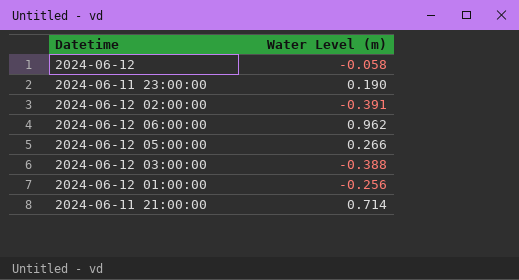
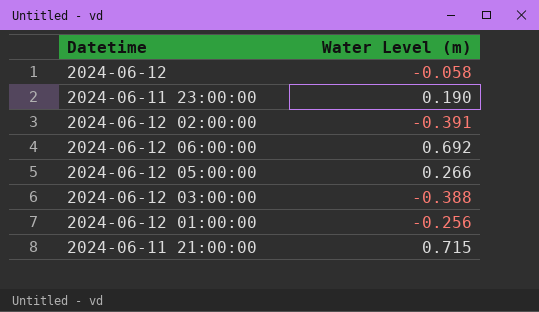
2024-06-12 06:00:00 | Water Level (m): 0.962 -> 0.692
2024-06-11 21:00:00 | Water Level (m): 0.714 -> 0.715

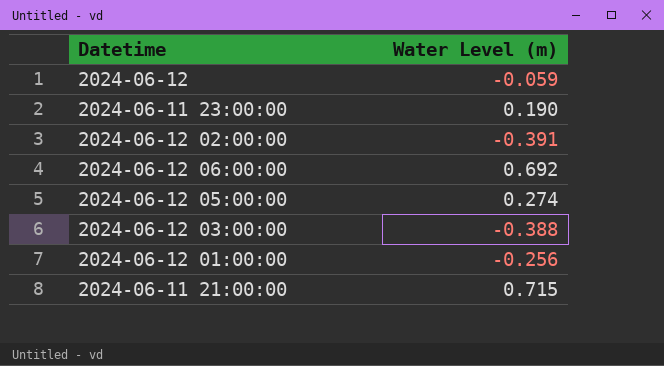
2024-06-12 | Water Level (m): -0.058 -> -0.059
2024-06-12 05:00:00 | Water Level (m): 0.266 -> 0.274

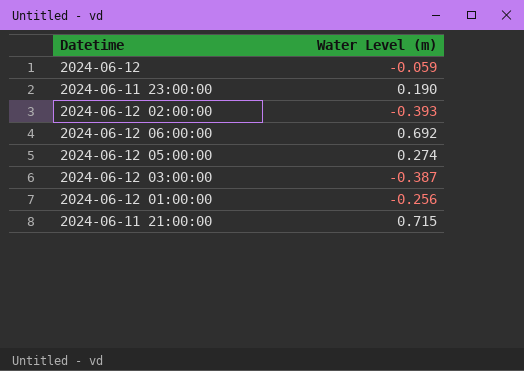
2024-06-12 02:00:00 | Water Level (m): -0.391 -> -0.393
2024-06-12 03:00:00 | Water Level (m): -0.388 -> -0.387

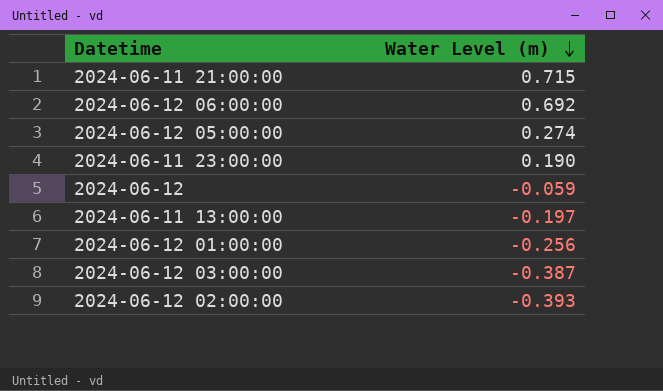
row order: none -> Water Level (m) descending
row 2024-06-11 13:00:00: none -> -0.197

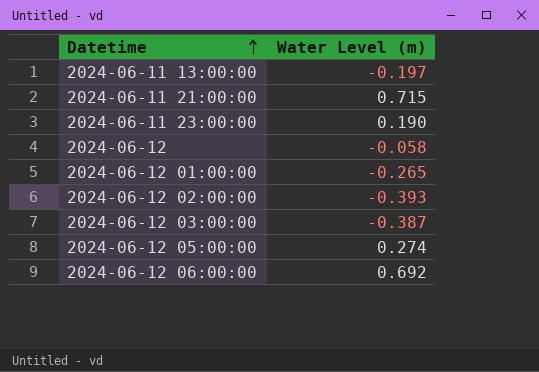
row order: Water Level (m) descending -> Datetime ascending
2024-06-12 | Water Level (m): -0.059 -> -0.058
2024-06-12 01:00:00 | Water Level (m): -0.256 -> -0.265

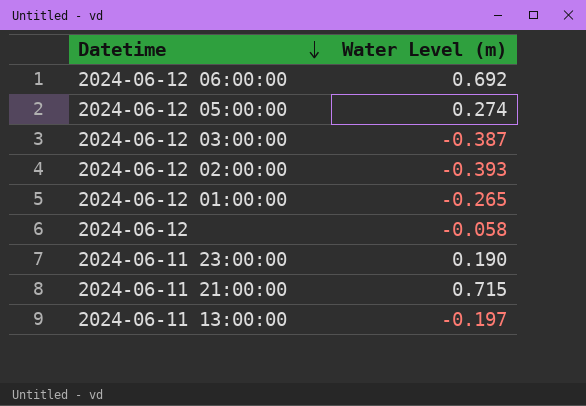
row order: Datetime ascending -> Datetime descending

